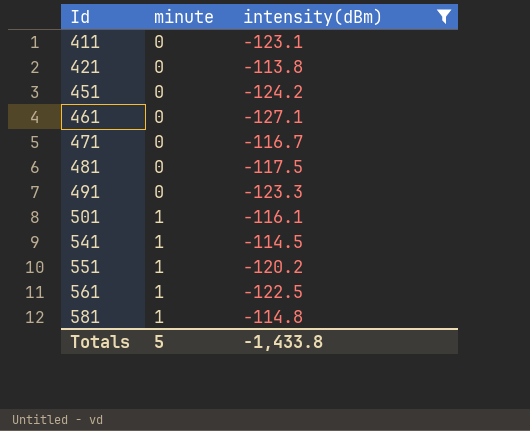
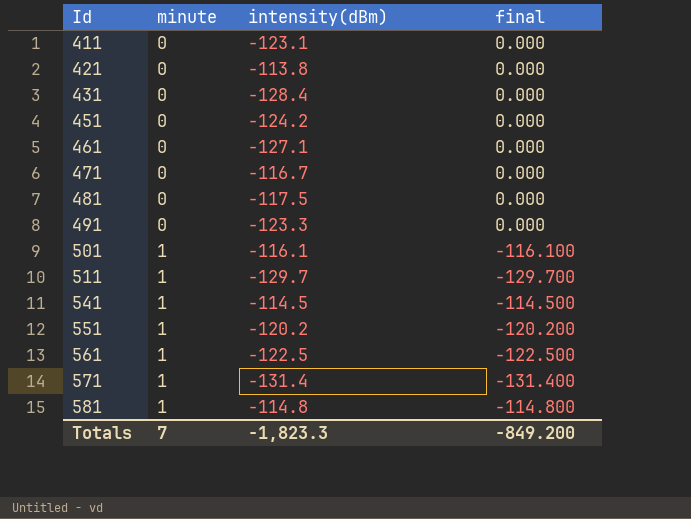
filter: intensity(dBm) >= -127.1 -> none
column final | formula: none -> [minute] * [intensity(dBm)]
Totals | minute: 5 -> 7
Totals | intensity(dBm): -1,433.8 -> -1,823.3

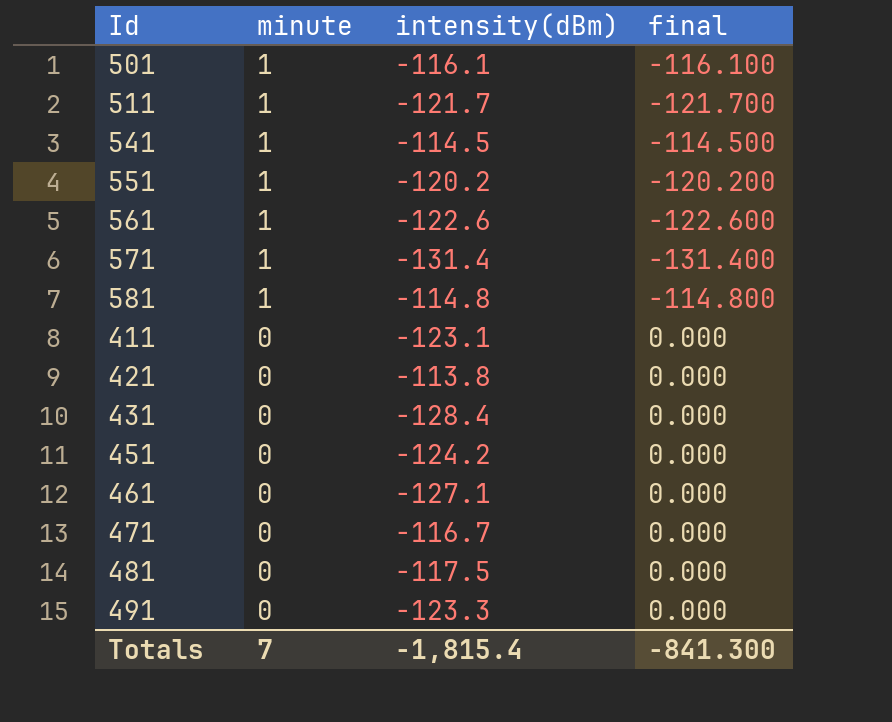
row order: Id ascending -> minute descending
511 | intensity(dBm): -129.7 -> -121.7
511 | final: -129.700 -> -121.700
561 | intensity(dBm): -122.5 -> -122.6
561 | final: -122.500 -> -122.600
Totals | intensity(dBm): -1,823.3 -> -1,815.4
Totals | final: -849.200 -> -841.300

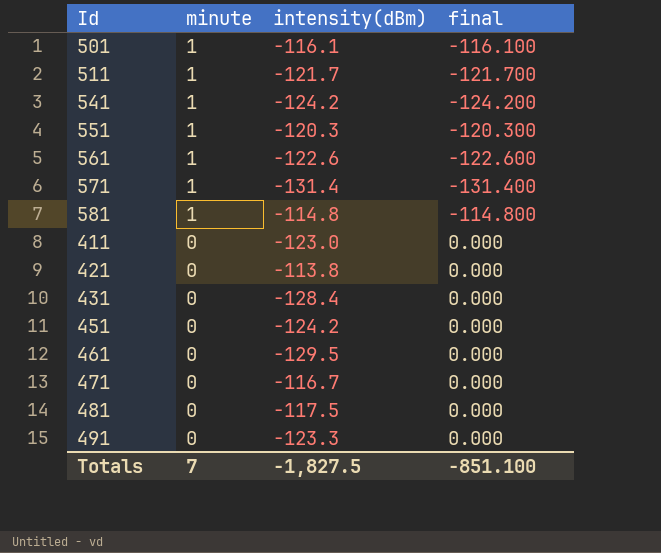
541 | intensity(dBm): -114.5 -> -124.2
541 | final: -114.500 -> -124.200
551 | intensity(dBm): -120.2 -> -120.3
551 | final: -120.200 -> -120.300
411 | intensity(dBm): -123.1 -> -123.0
461 | intensity(dBm): -127.1 -> -129.5
Totals | intensity(dBm): -1,815.4 -> -1,827.5
Totals | final: -841.300 -> -851.100

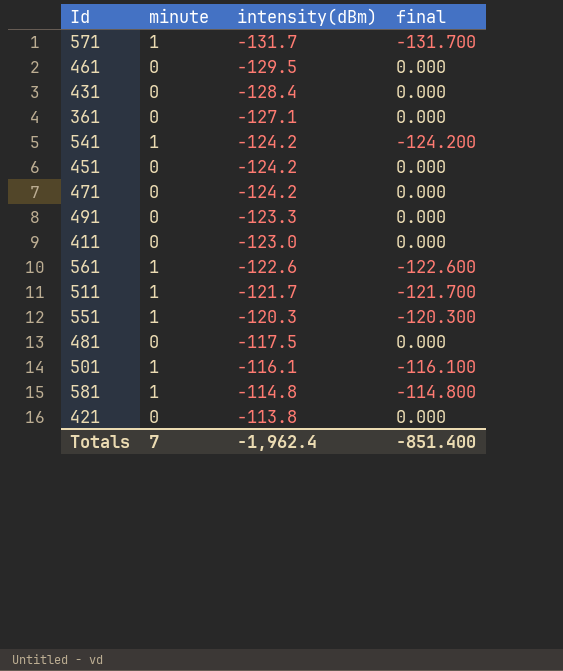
row order: minute descending -> intensity(dBm) ascending
571 | intensity(dBm): -131.4 -> -131.7
571 | final: -131.400 -> -131.700
row 361: none -> 0 | -127.1 | 0.000
471 | intensity(dBm): -116.7 -> -124.2
Totals | intensity(dBm): -1,827.5 -> -1,962.4
Totals | final: -851.100 -> -851.400

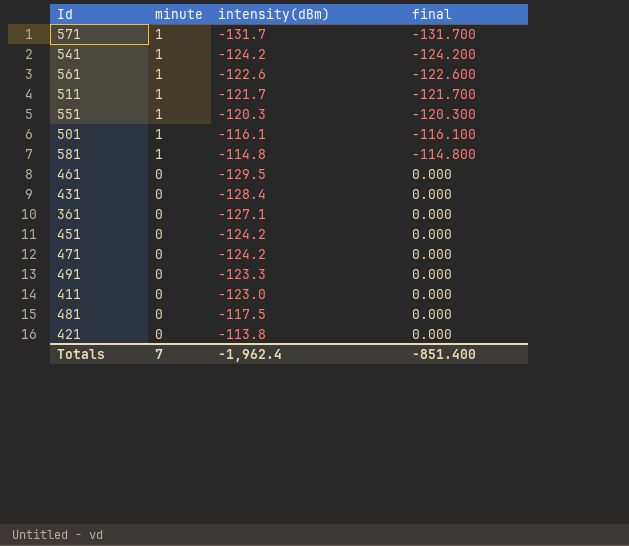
row order: intensity(dBm) ascending -> minute descending

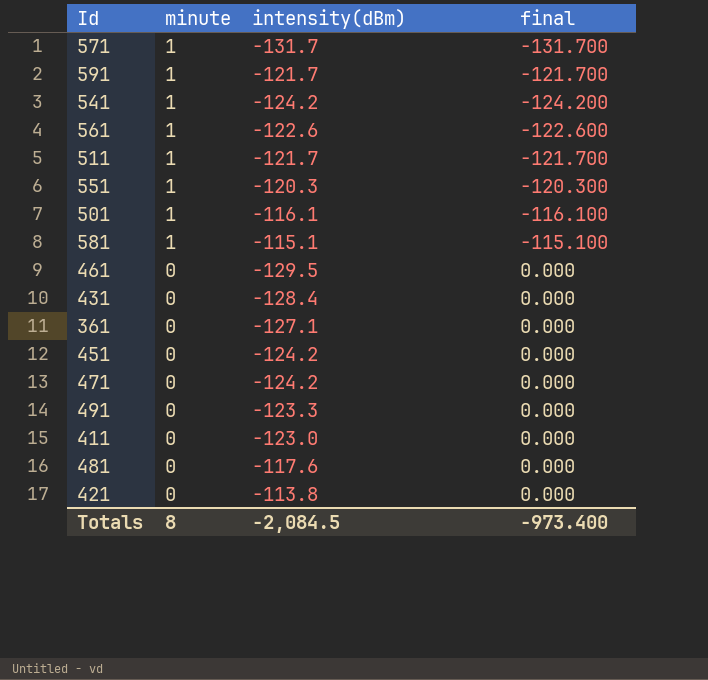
row 591: none -> 1 | -121.7 | -121.700
581 | intensity(dBm): -114.8 -> -115.1
581 | final: -114.800 -> -115.100
481 | intensity(dBm): -117.5 -> -117.6
Totals | minute: 7 -> 8
Totals | intensity(dBm): -1,962.4 -> -2,084.5
Totals | final: -851.400 -> -973.400

